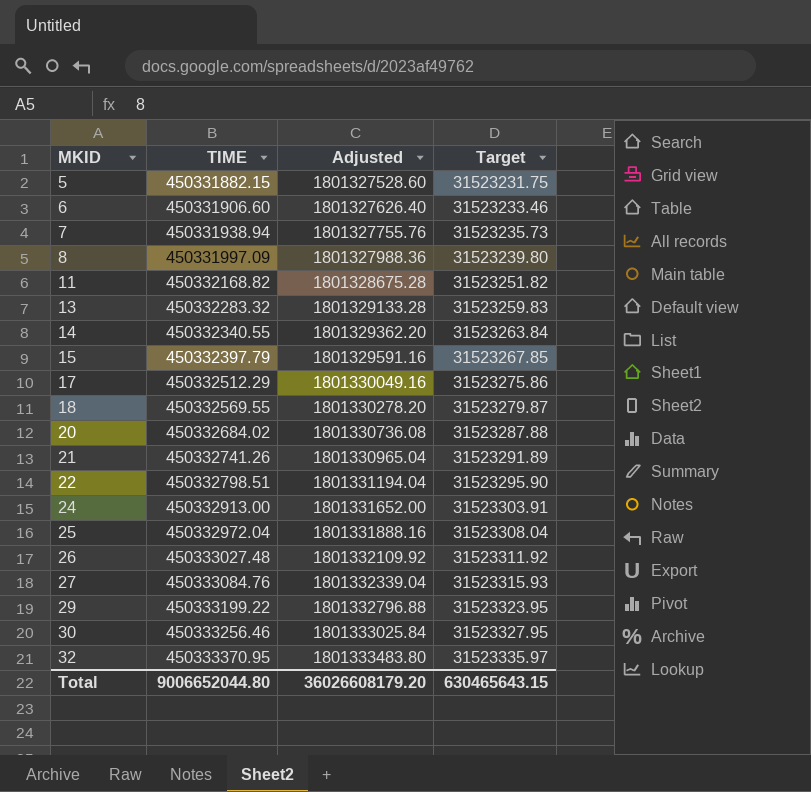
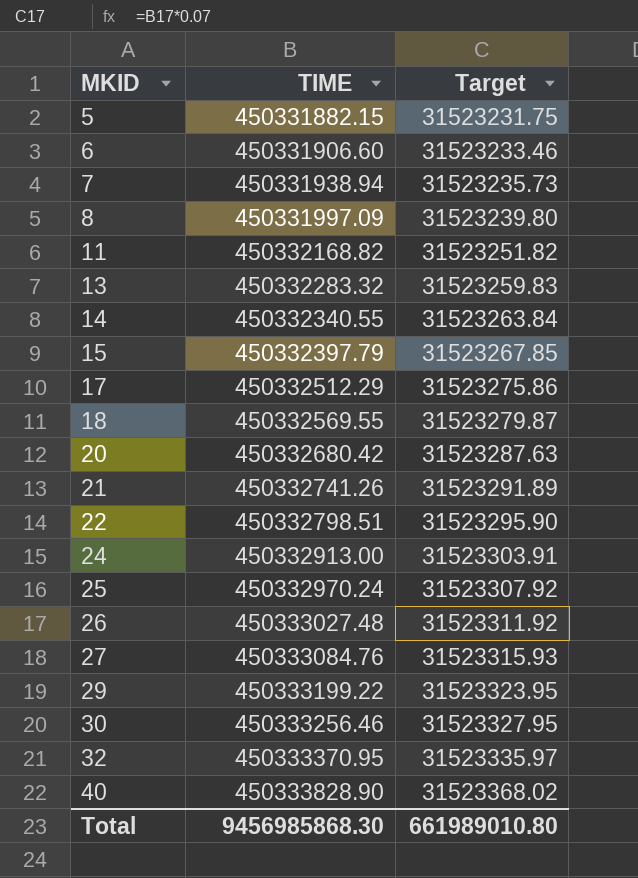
column Adjusted | formula: [TIME] * 4 -> none
20 | TIME: 450332684.02 -> 450332680.42
20 | Target: 31523287.88 -> 31523287.63
25 | TIME: 450332972.04 -> 450332970.24
25 | Target: 31523308.04 -> 31523307.92
row 40: none -> 450333828.90 | 31523368.02
Total | TIME: 9006652044.80 -> 9456985868.30
Total | Target: 630465643.15 -> 661989010.80

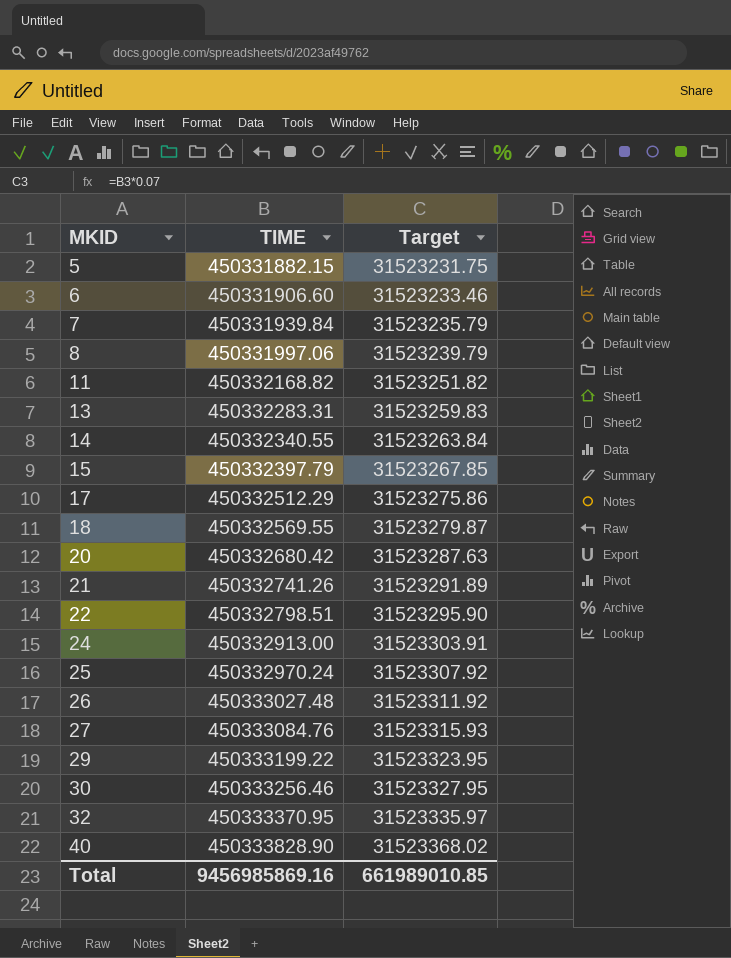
7 | TIME: 450331938.94 -> 450331939.84
7 | Target: 31523235.73 -> 31523235.79
8 | TIME: 450331997.09 -> 450331997.06
8 | Target: 31523239.80 -> 31523239.79
13 | TIME: 450332283.32 -> 450332283.31
Total | TIME: 9456985868.30 -> 9456985869.16
Total | Target: 661989010.80 -> 661989010.85

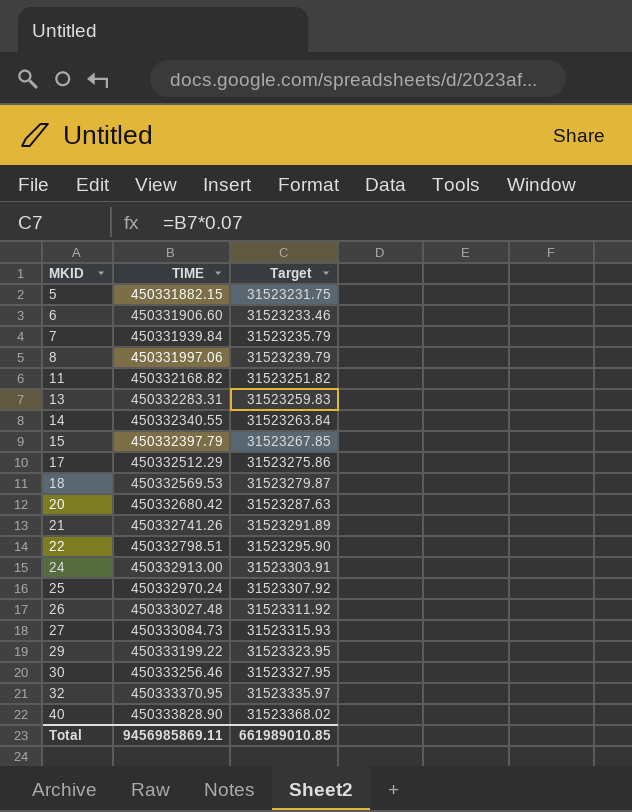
18 | TIME: 450332569.55 -> 450332569.53
27 | TIME: 450333084.76 -> 450333084.73
Total | TIME: 9456985869.16 -> 9456985869.11

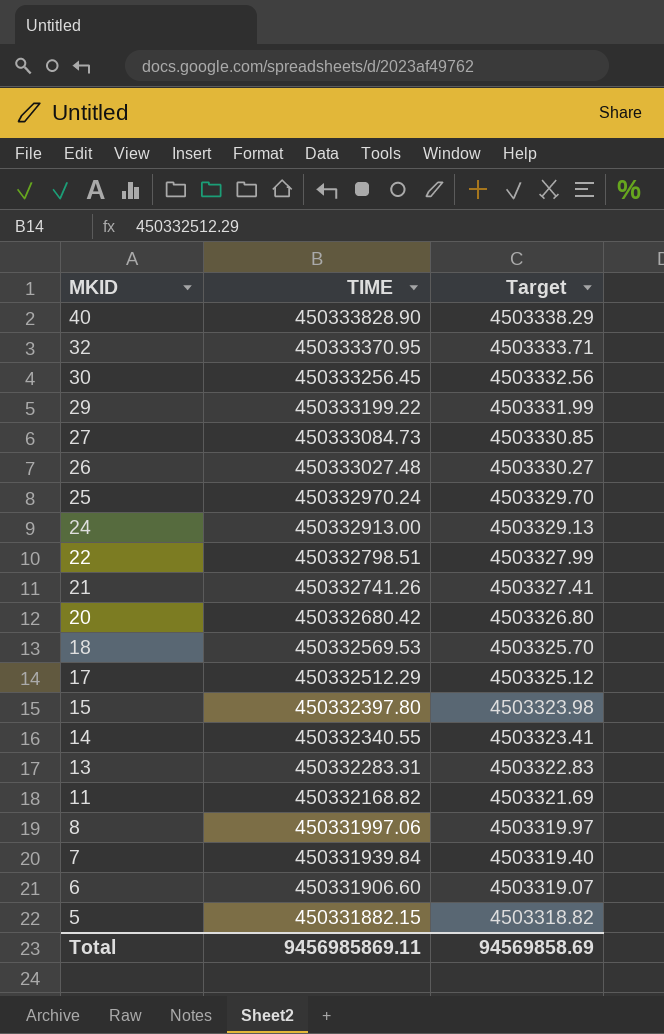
row order: MKID ascending -> MKID descending
column Target | formula: [TIME] * 0.07 -> [TIME] * 0.01
30 | TIME: 450333256.46 -> 450333256.45
15 | TIME: 450332397.79 -> 450332397.80
Total | Target: 661989010.85 -> 94569858.69

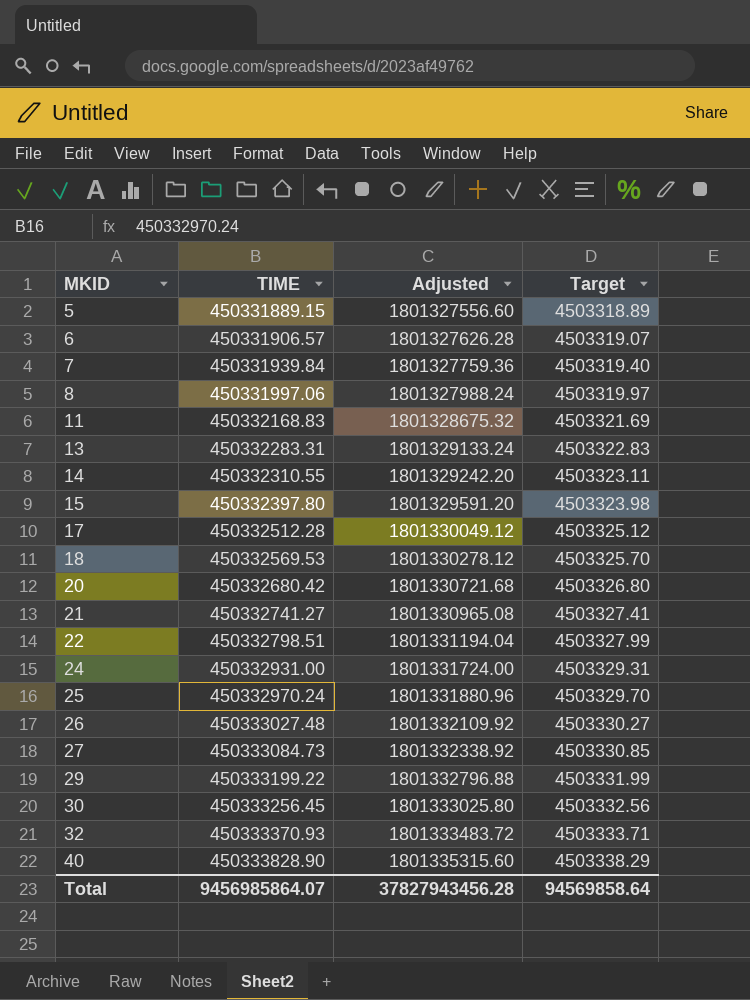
row order: MKID descending -> MKID ascending
column Adjusted | formula: none -> [TIME] * 4
5 | TIME: 450331882.15 -> 450331889.15
5 | Target: 4503318.82 -> 4503318.89
6 | TIME: 450331906.60 -> 450331906.57
11 | TIME: 450332168.82 -> 450332168.83
14 | TIME: 450332340.55 -> 450332310.55
14 | Target: 4503323.41 -> 4503323.11
17 | TIME: 450332512.29 -> 450332512.28
21 | TIME: 450332741.26 -> 450332741.27
24 | TIME: 450332913.00 -> 450332931.00
24 | Target: 4503329.13 -> 4503329.31
32 | TIME: 450333370.95 -> 450333370.93
Total | TIME: 9456985869.11 -> 9456985864.07
Total | Target: 94569858.69 -> 94569858.64

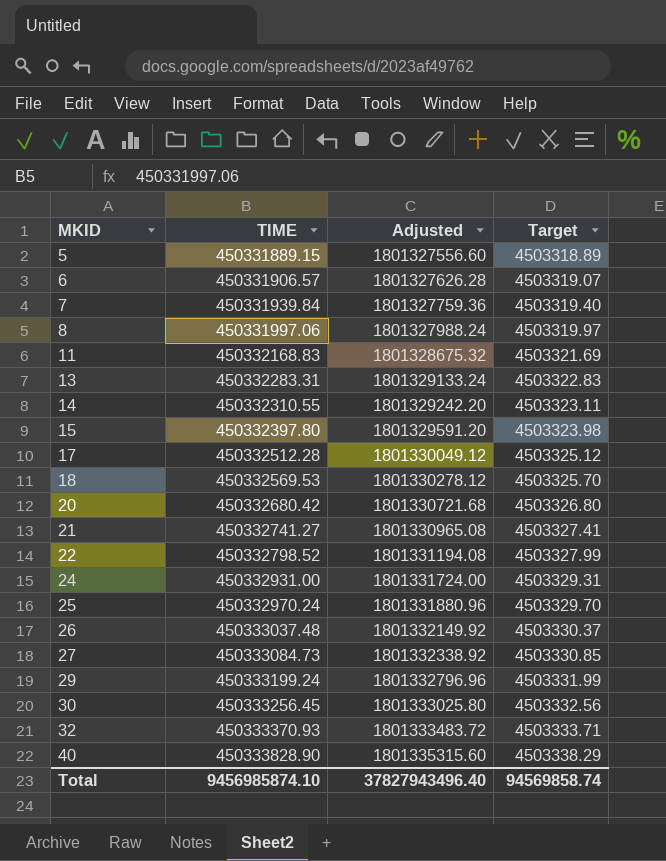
22 | TIME: 450332798.51 -> 450332798.52
22 | Adjusted: 1801331194.04 -> 1801331194.08
26 | TIME: 450333027.48 -> 450333037.48
26 | Adjusted: 1801332109.92 -> 1801332149.92
26 | Target: 4503330.27 -> 4503330.37
29 | TIME: 450333199.22 -> 450333199.24
29 | Adjusted: 1801332796.88 -> 1801332796.96
Total | TIME: 9456985864.07 -> 9456985874.10
Total | Adjusted: 37827943456.28 -> 37827943496.40
Total | Target: 94569858.64 -> 94569858.74

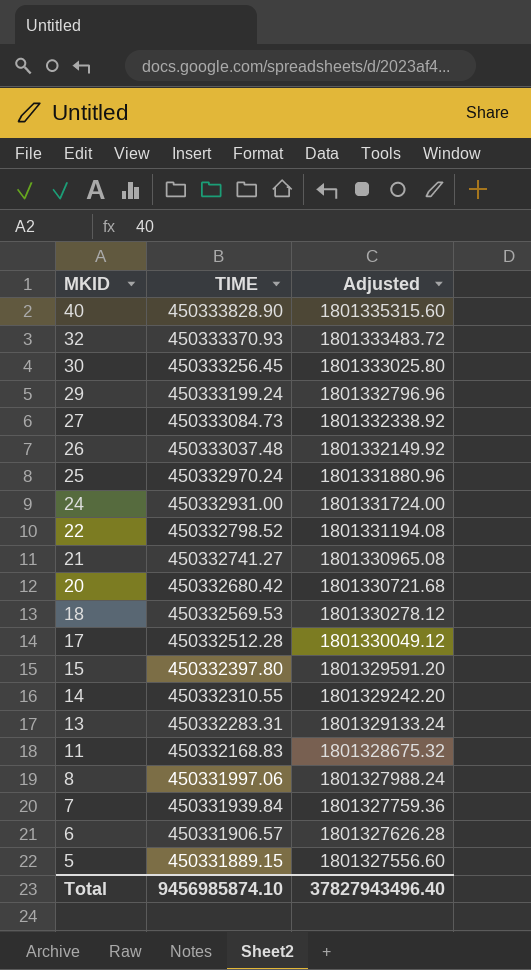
row order: MKID ascending -> MKID descending
column Target | formula: [TIME] * 0.01 -> none

